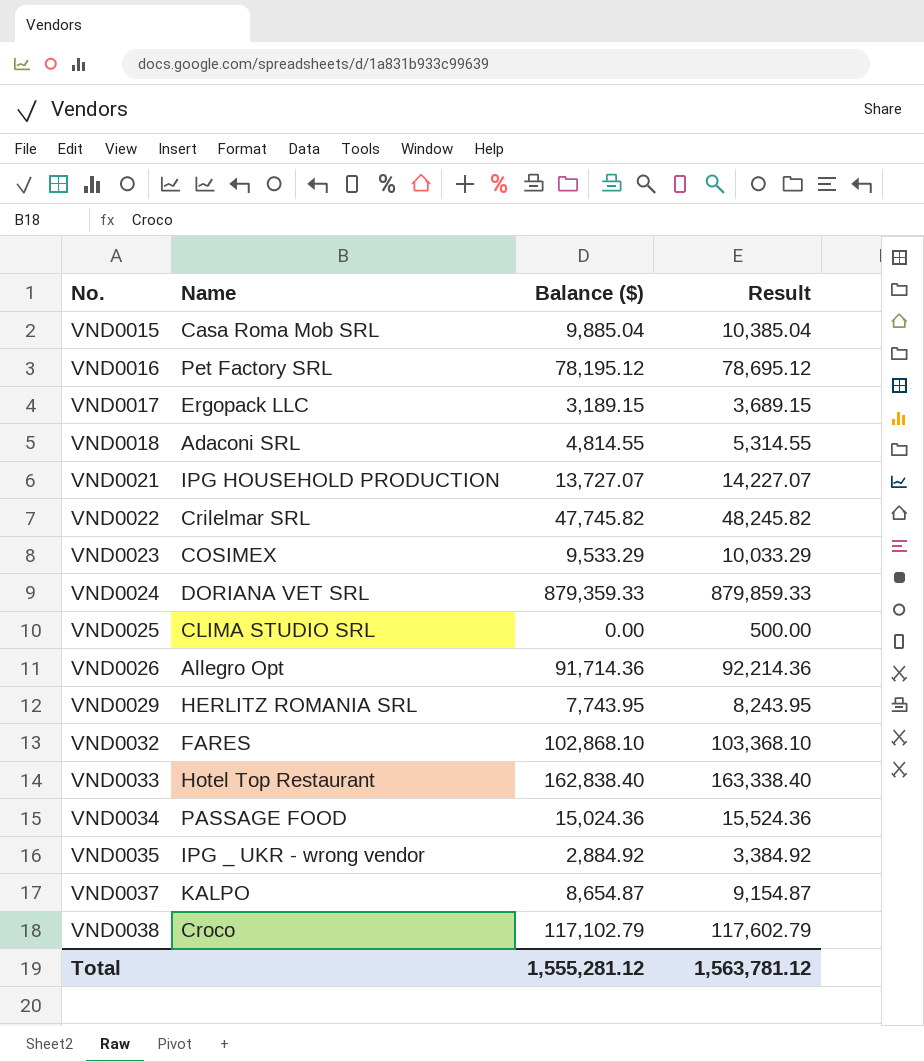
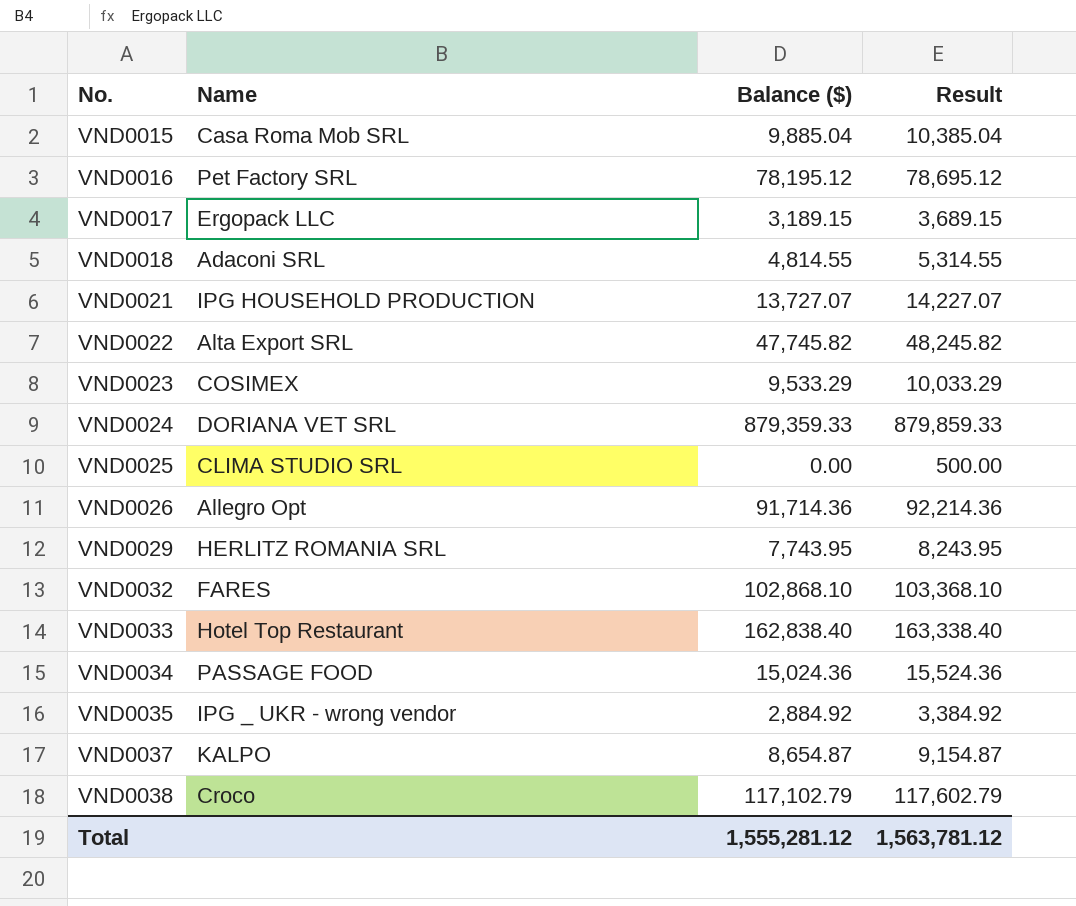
VND0022 | Name: Crilelmar SRL -> Alta Export SRL

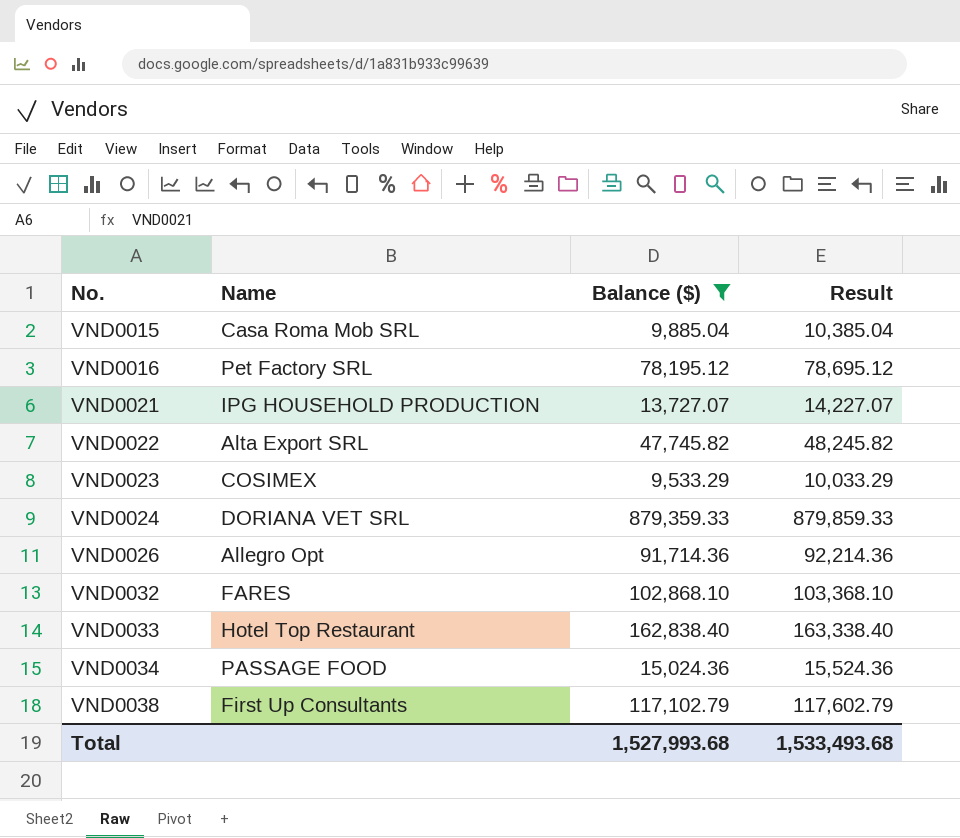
filter: none -> Balance ($) >= 9,533.29
VND0038 | Name: Croco -> First Up Consultants
Total | Balance ($): 1,555,281.12 -> 1,527,993.68
Total | Result: 1,563,781.12 -> 1,533,493.68

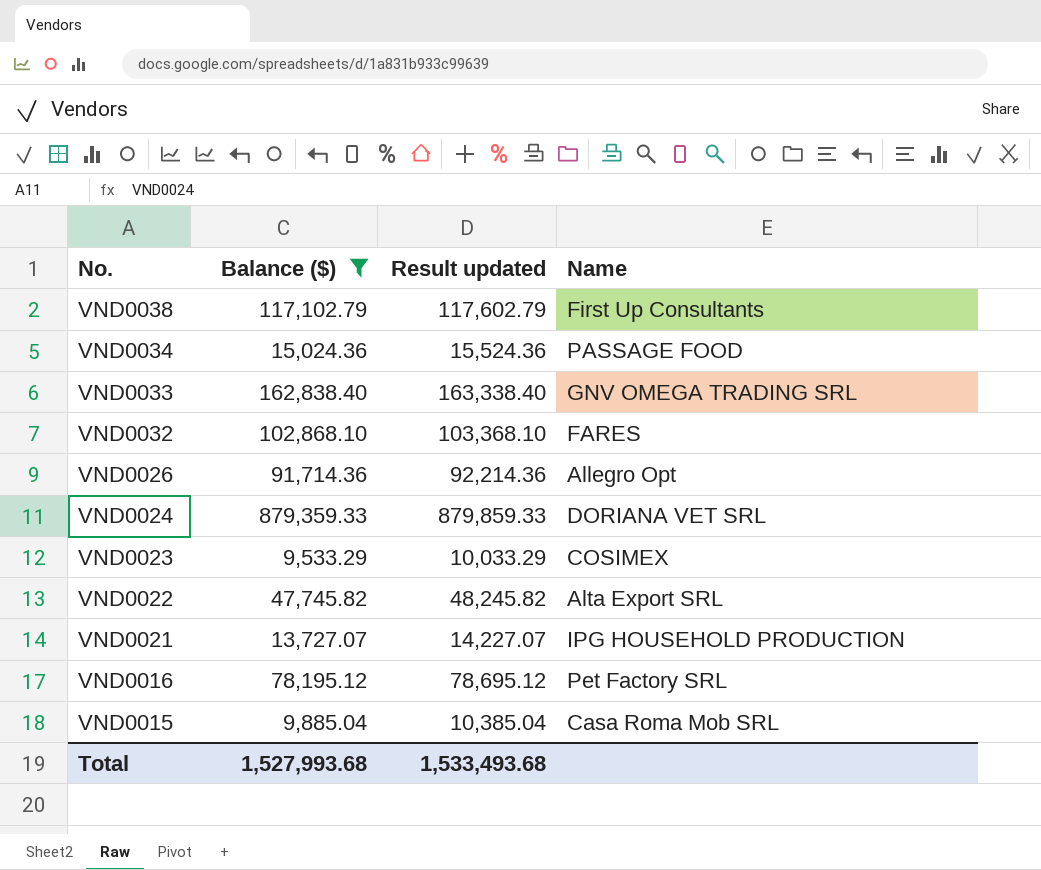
row order: No. ascending -> No. descending
column name: Result -> Result updated
column Name | position: 2 -> 4
VND0033 | Name: Hotel Top Restaurant -> GNV OMEGA TRADING SRL

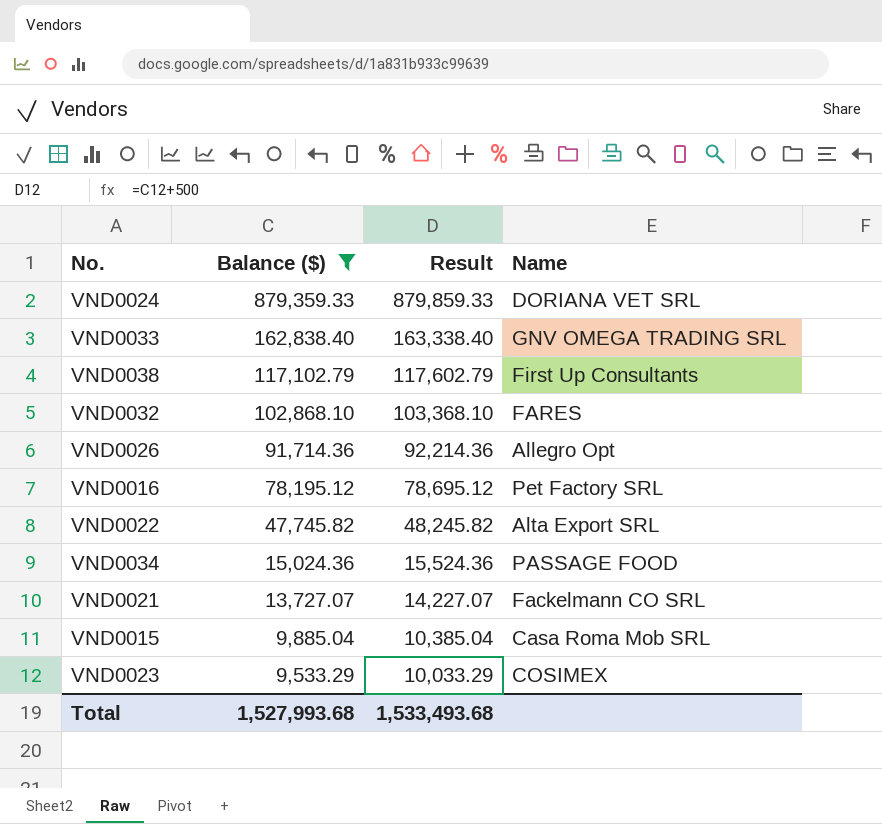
row order: No. descending -> Balance ($) descending
column name: Result updated -> Result
VND0021 | Name: IPG HOUSEHOLD PRODUCTION -> Fackelmann CO SRL

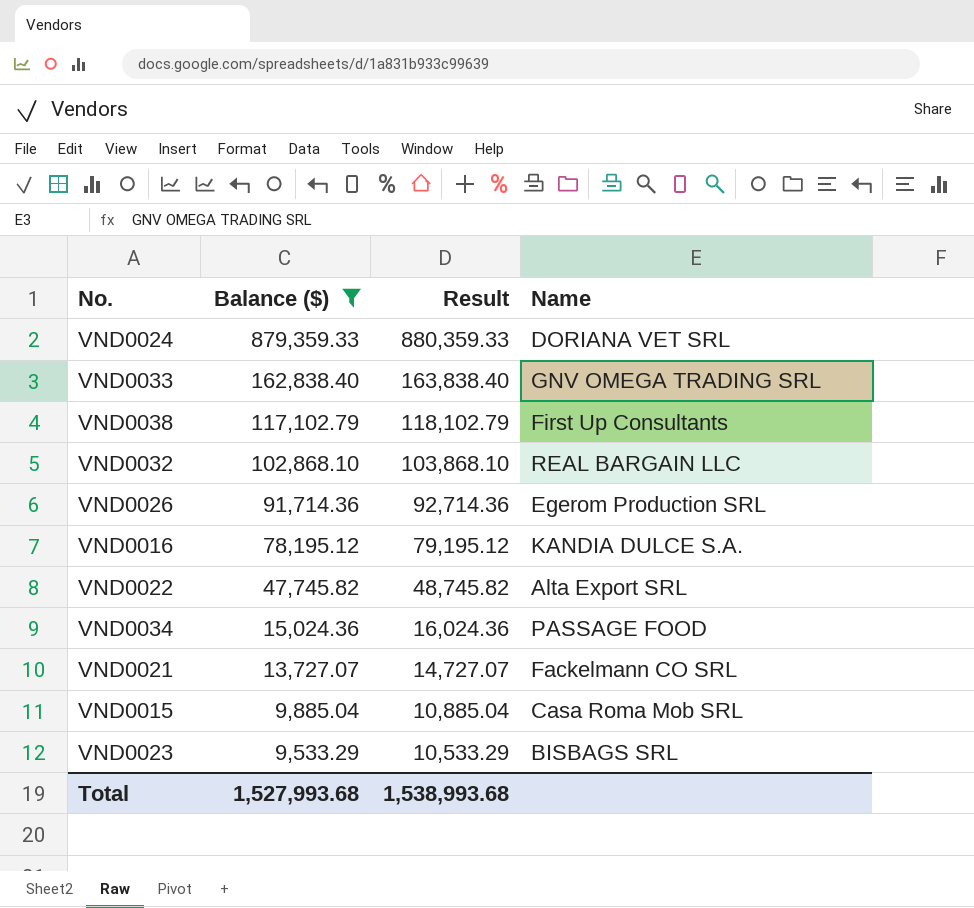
column Result | formula: [Balance ($)] + 500 -> [Balance ($)] + 1000
VND0032 | Name: FARES -> REAL BARGAIN LLC
VND0026 | Name: Allegro Opt -> Egerom Production SRL
VND0016 | Name: Pet Factory SRL -> KANDIA DULCE S.A.
VND0023 | Name: COSIMEX -> BISBAGS SRL
Total | Result: 1,533,493.68 -> 1,538,993.68

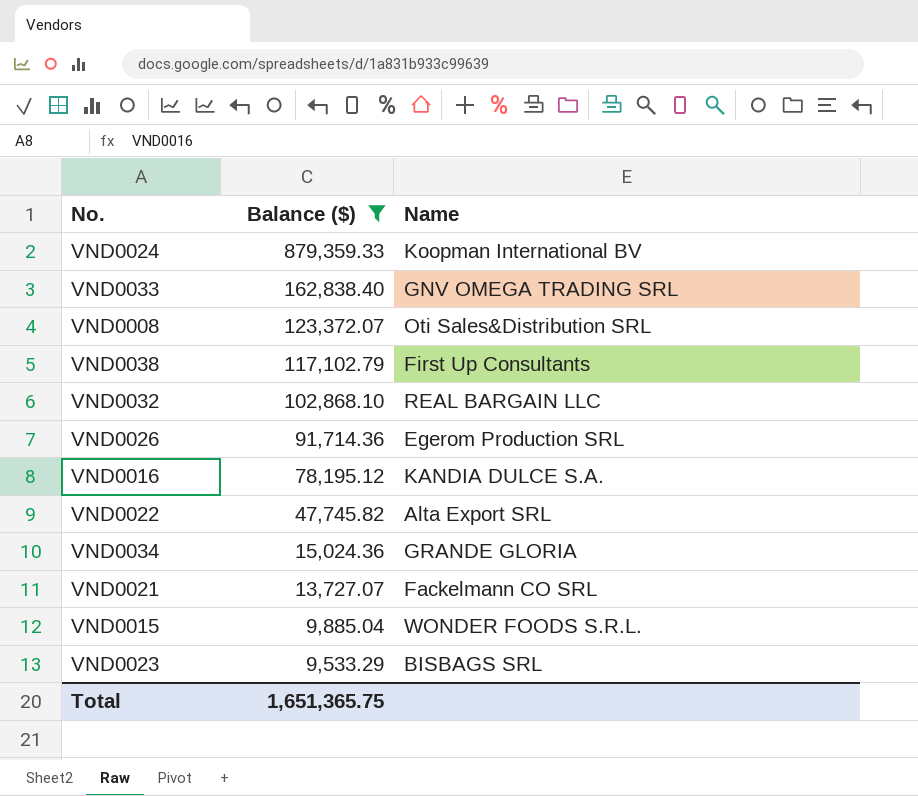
column Result | formula: [Balance ($)] + 1000 -> none
VND0024 | Name: DORIANA VET SRL -> Koopman International BV
row VND0008: none -> 123,372.07 | Oti Sales&Distribution SRL
VND0034 | Name: PASSAGE FOOD -> GRANDE GLORIA
VND0015 | Name: Casa Roma Mob SRL -> WONDER FOODS S.R.L.
Total | Balance ($): 1,527,993.68 -> 1,651,365.75

